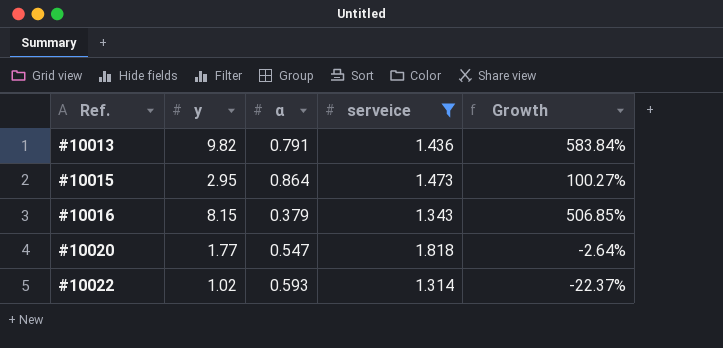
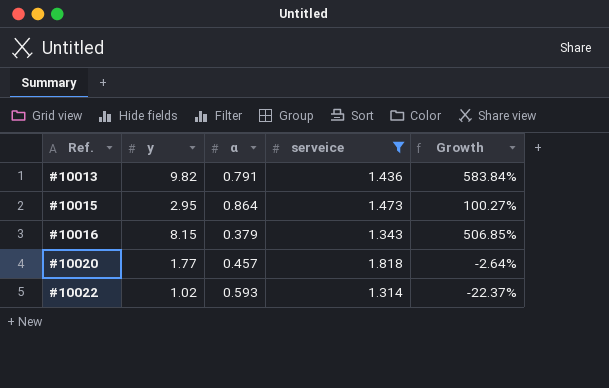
#10020 | α: 0.547 -> 0.457

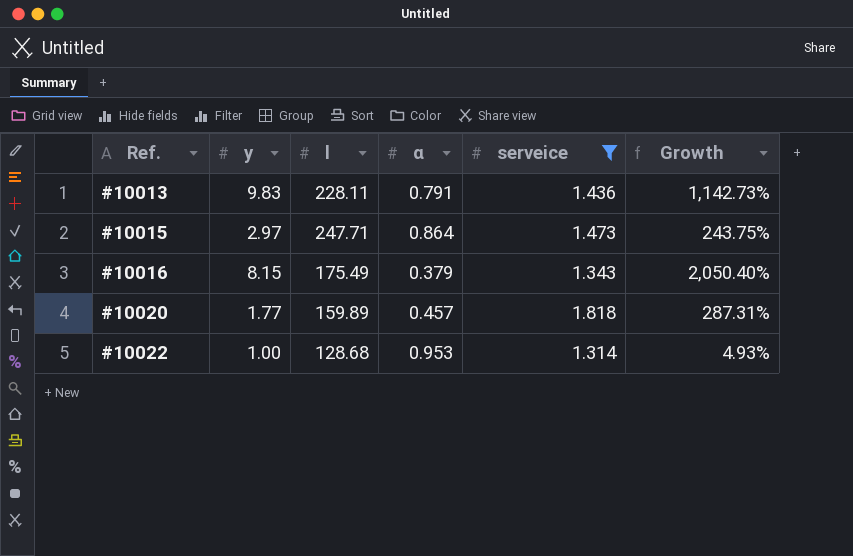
column l | position: none -> 3
column Growth | formula: ([y] - [serveice]) / [serveice] -> ([y] - [α]) / [α]
#10013 | y: 9.82 -> 9.83
#10015 | y: 2.95 -> 2.97
#10022 | y: 1.02 -> 1.00
#10022 | α: 0.593 -> 0.953

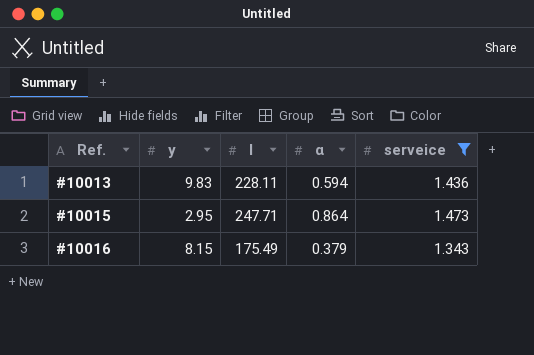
column Growth | formula: ([y] - [α]) / [α] -> none
row #10020: 1.77 | 159.89 | 0.457 | 1.818 | 287.31% -> none
row #10022: 1.00 | 128.68 | 0.953 | 1.314 | 4.93% -> none
#10013 | α: 0.791 -> 0.594
#10015 | y: 2.97 -> 2.95

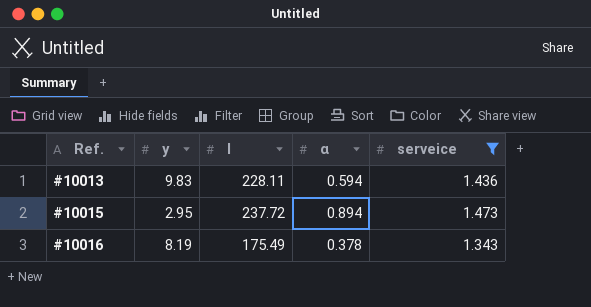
#10015 | l: 247.71 -> 237.72
#10015 | α: 0.864 -> 0.894
#10016 | y: 8.15 -> 8.19
#10016 | α: 0.379 -> 0.378

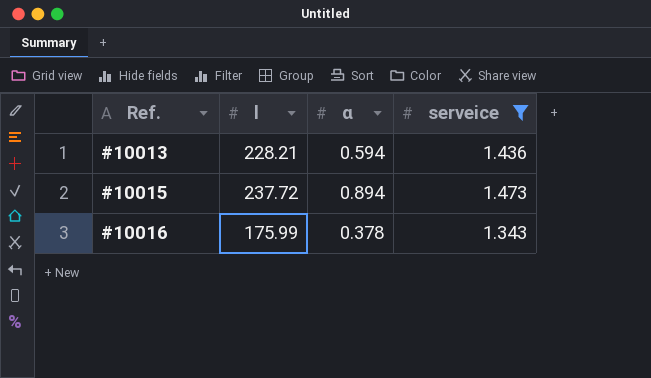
column y | position: 2 -> none
#10013 | l: 228.11 -> 228.21
#10016 | l: 175.49 -> 175.99

